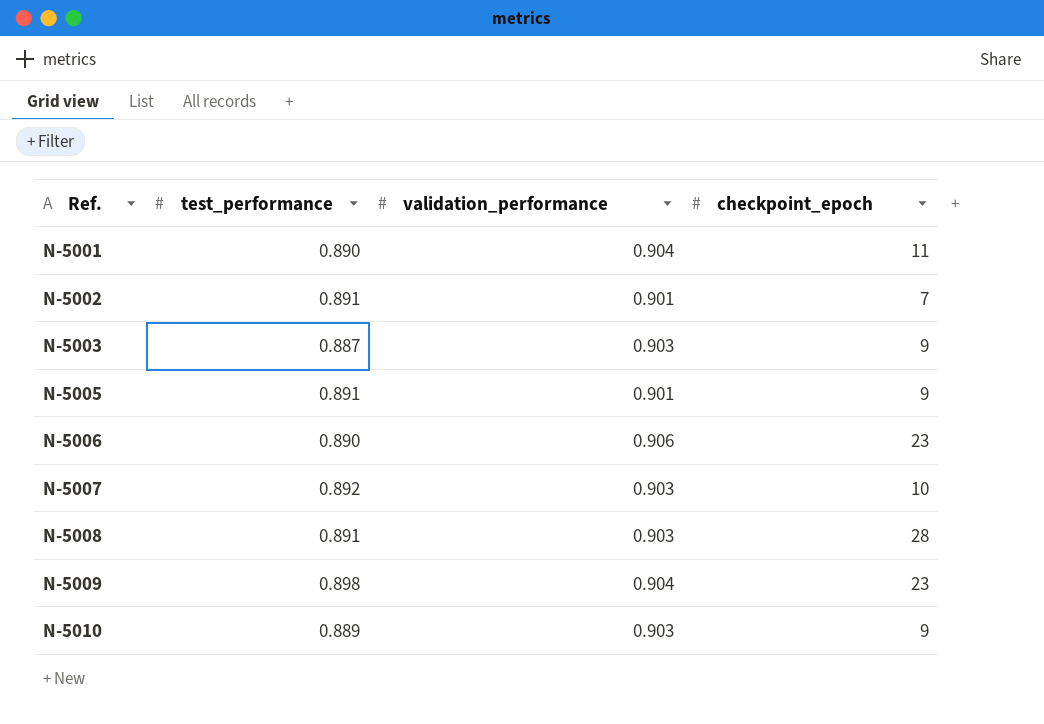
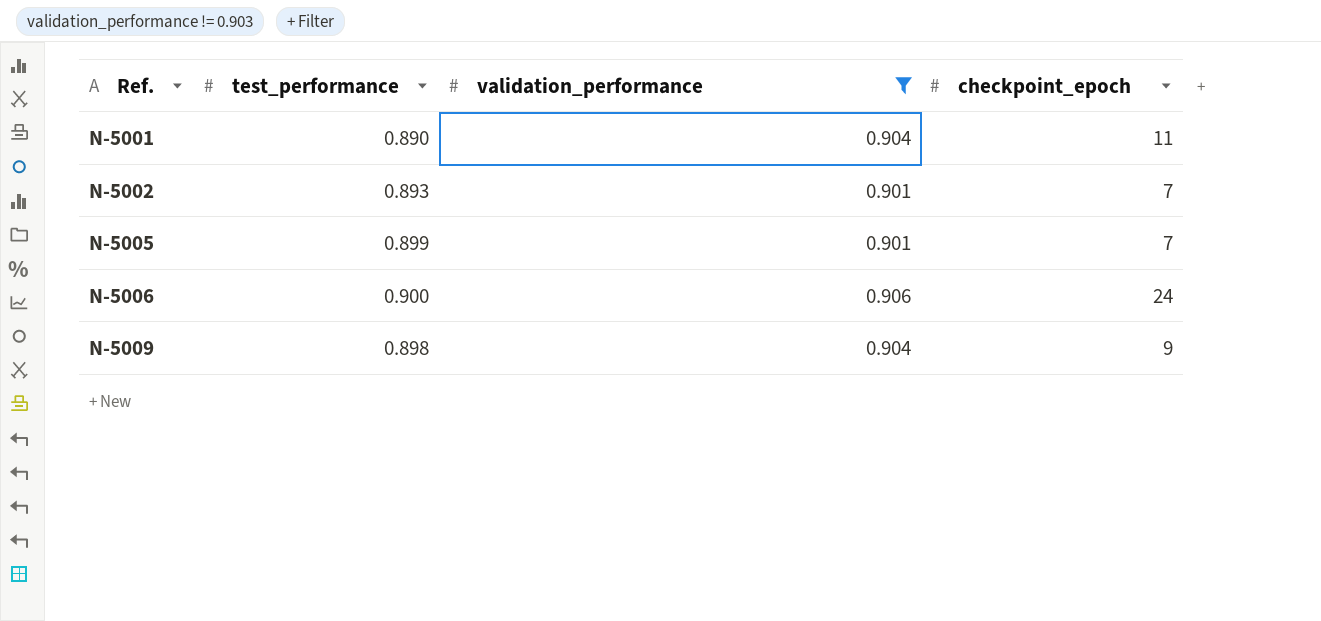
filter: none -> validation_performance != 0.903
N-5002 | test_performance: 0.891 -> 0.893
N-5005 | test_performance: 0.891 -> 0.899
N-5005 | checkpoint_epoch: 9 -> 7
N-5006 | test_performance: 0.890 -> 0.900
N-5006 | checkpoint_epoch: 23 -> 24
N-5009 | checkpoint_epoch: 23 -> 9

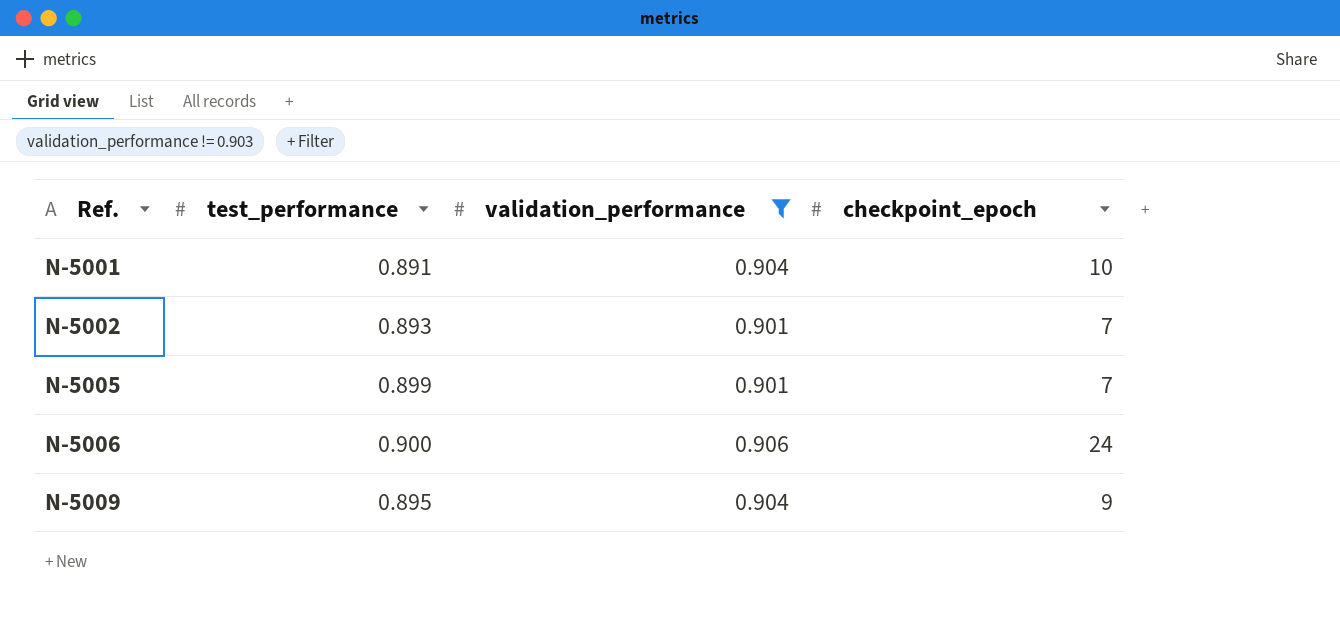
N-5001 | test_performance: 0.890 -> 0.891
N-5001 | checkpoint_epoch: 11 -> 10
N-5009 | test_performance: 0.898 -> 0.895

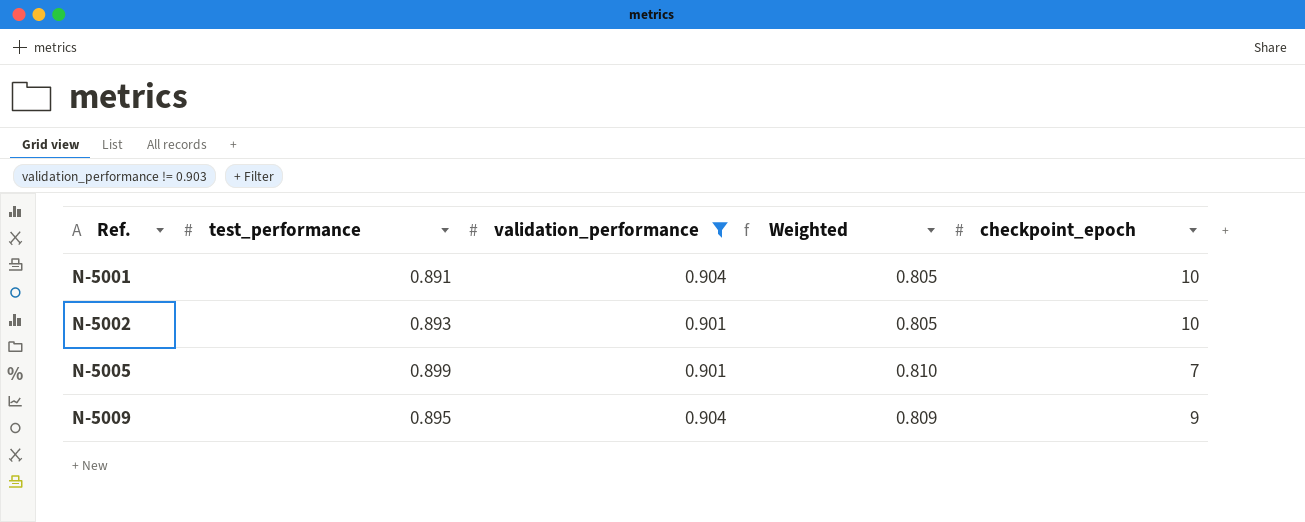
column Weighted | formula: none -> [test_performance] * [validation_performance]
row N-5006: 0.900 | 0.906 | 24 -> none
N-5002 | checkpoint_epoch: 7 -> 10

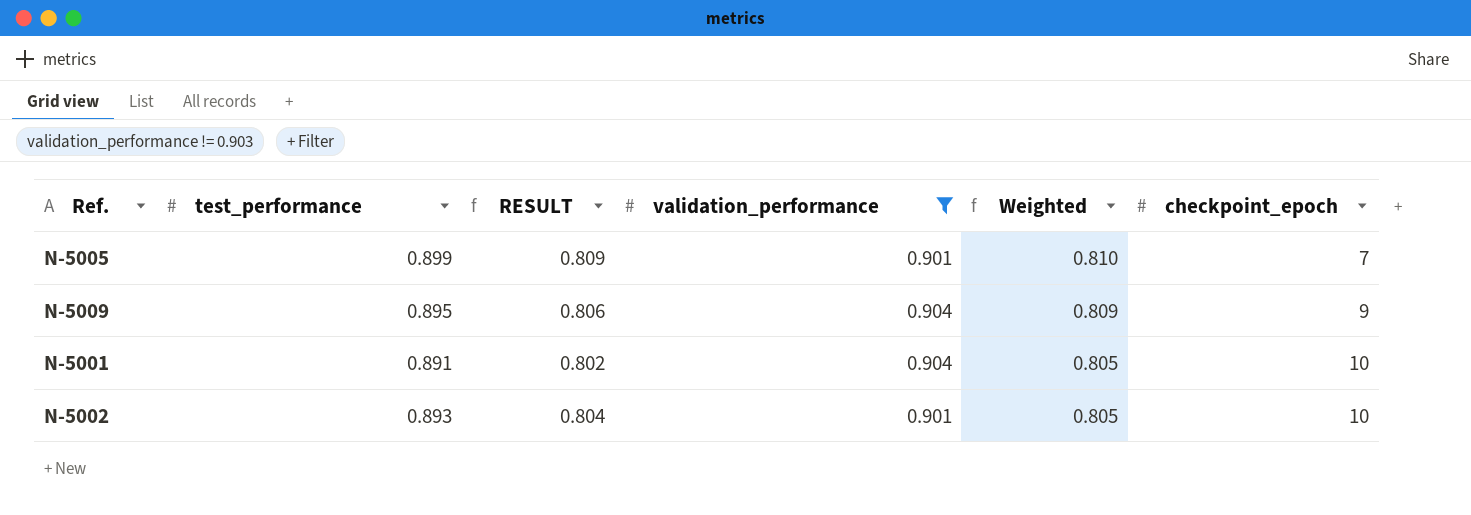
row order: Ref. ascending -> Weighted descending
column RESULT | formula: none -> [test_performance] * 0.9

